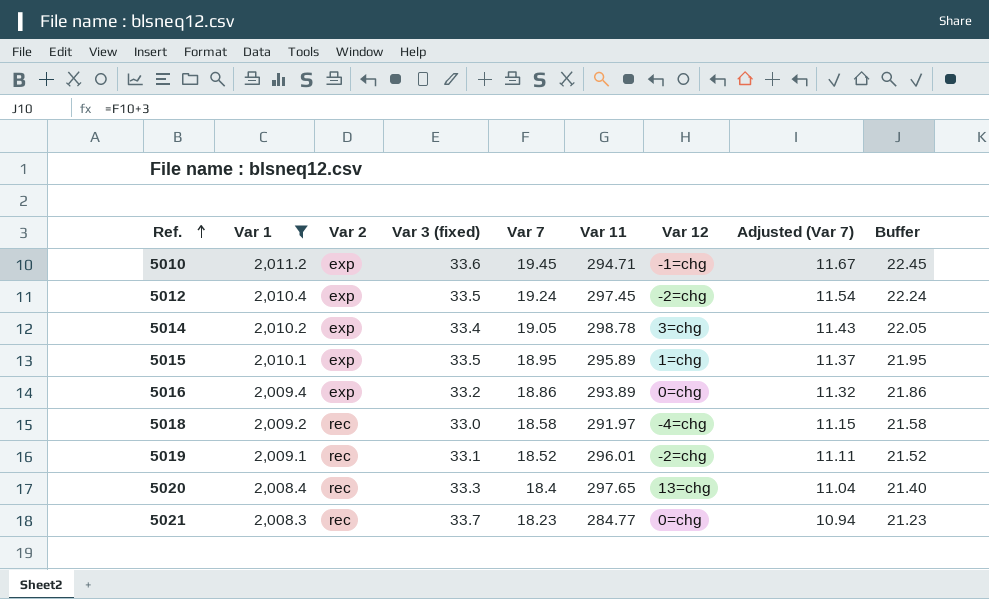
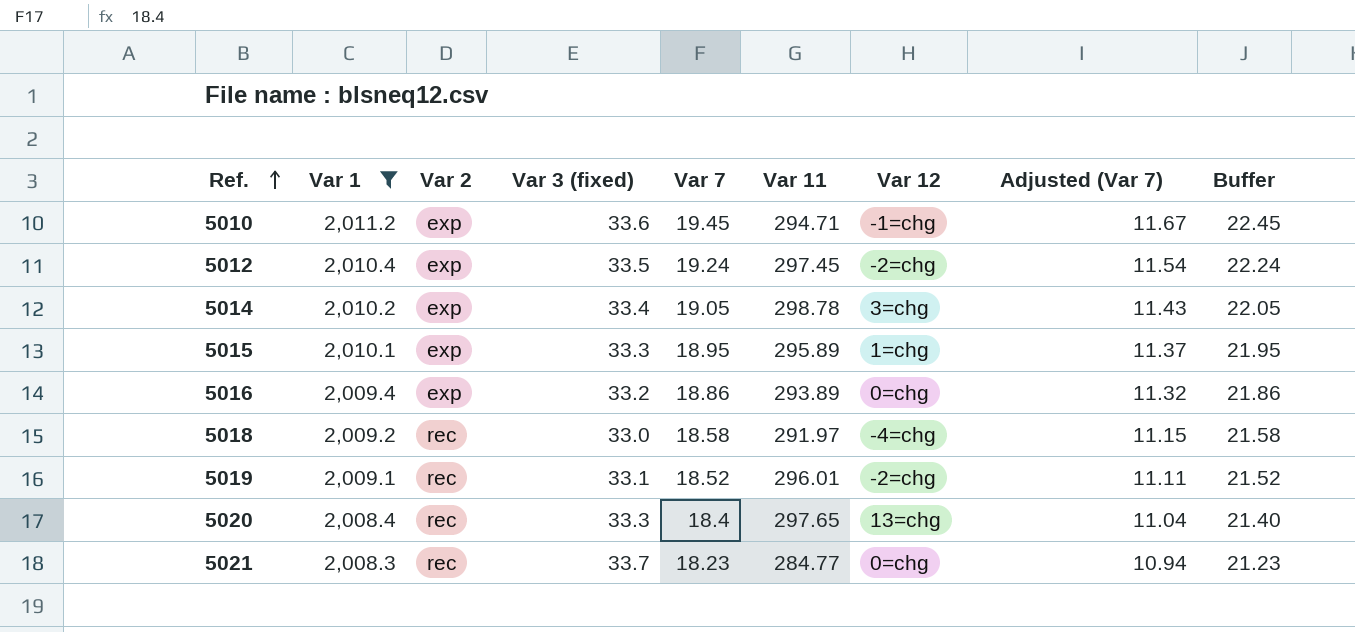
5015 | Var 3 (fixed): 33.5 -> 33.3

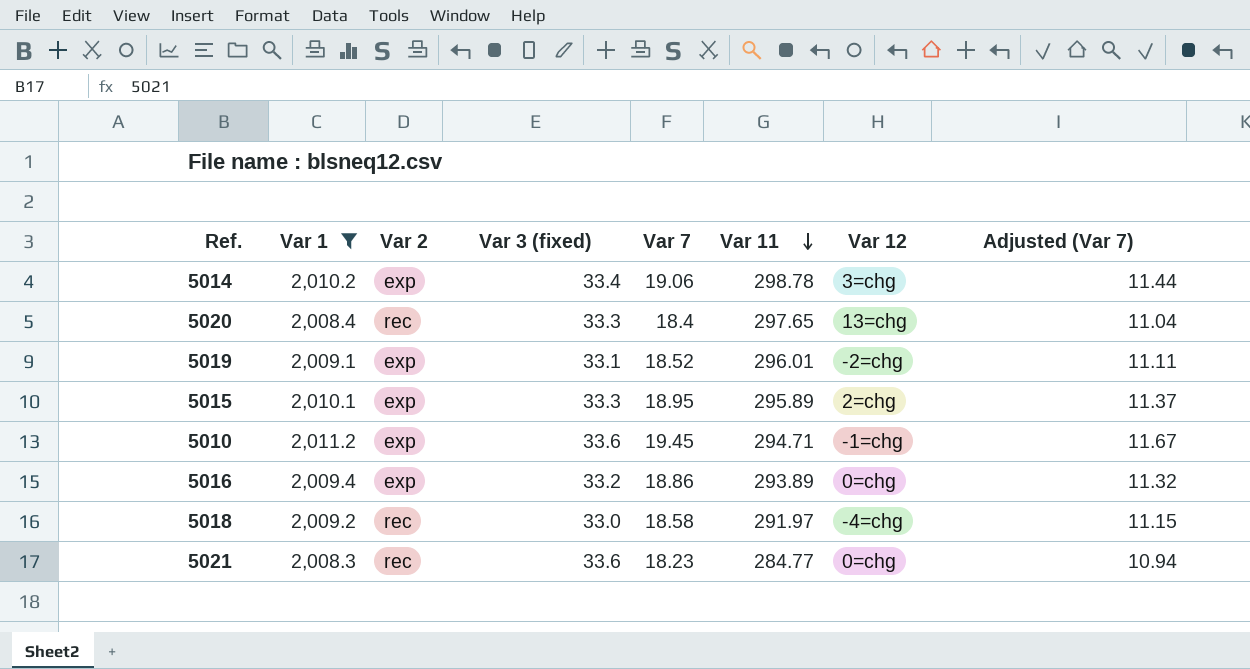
row order: Ref. ascending -> Var 11 descending
column Buffer | formula: [Var 7] + 3 -> none
row 5012: 2,010.4 | exp | 33.5 | 19.24 | 297.45 | -2=chg | 11.54 | 22.24 -> none
5014 | Var 7: 19.05 -> 19.06
5014 | Adjusted (Var 7): 11.43 -> 11.44
5019 | Var 2: rec -> exp
5015 | Var 12: 1=chg -> 2=chg
5021 | Var 3 (fixed): 33.7 -> 33.6

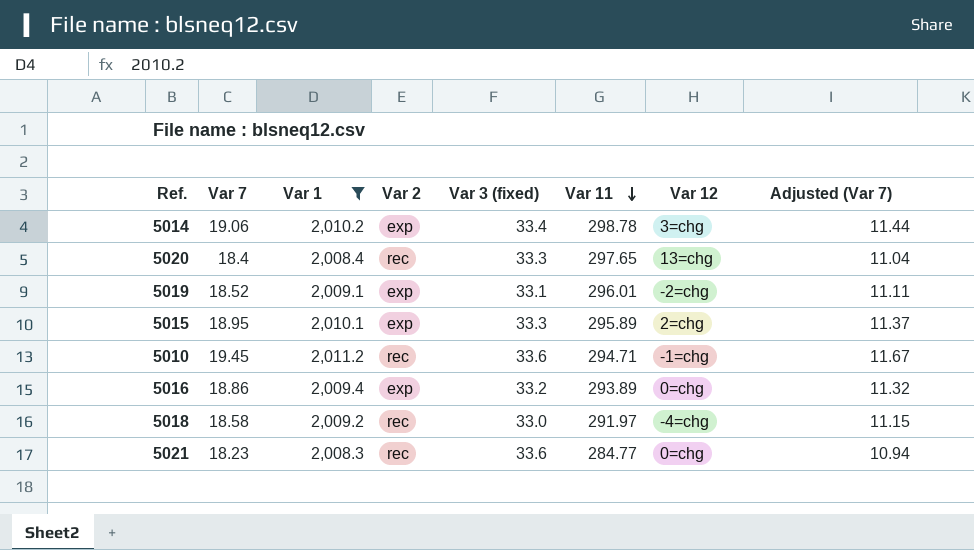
column Var 7 | position: 5 -> 2
5010 | Var 2: exp -> rec

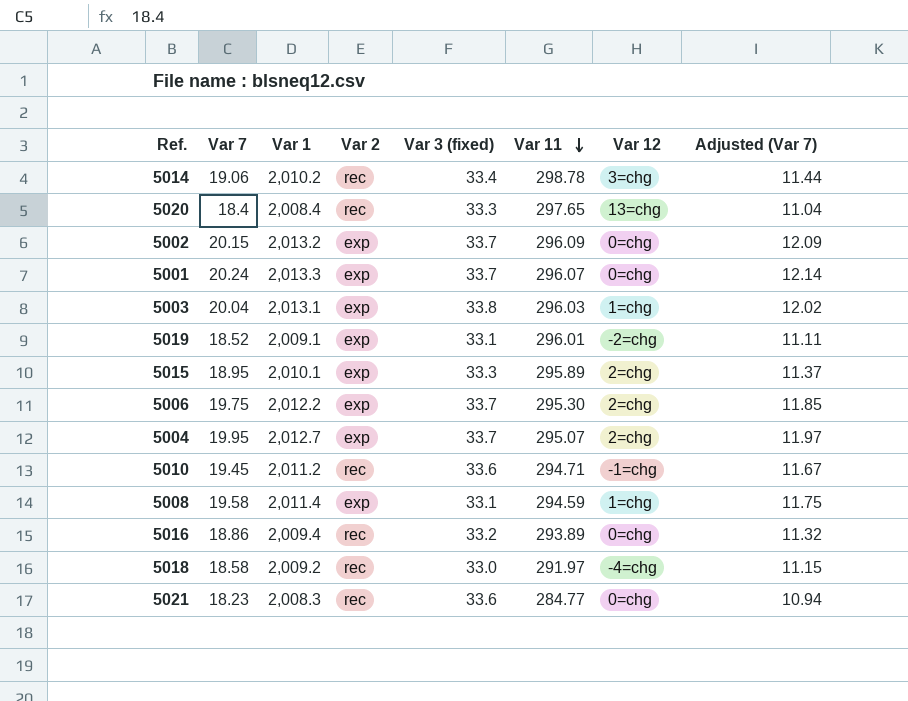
filter: Var 1 <= 2,011.2 -> none
5014 | Var 2: exp -> rec
5016 | Var 2: exp -> rec

